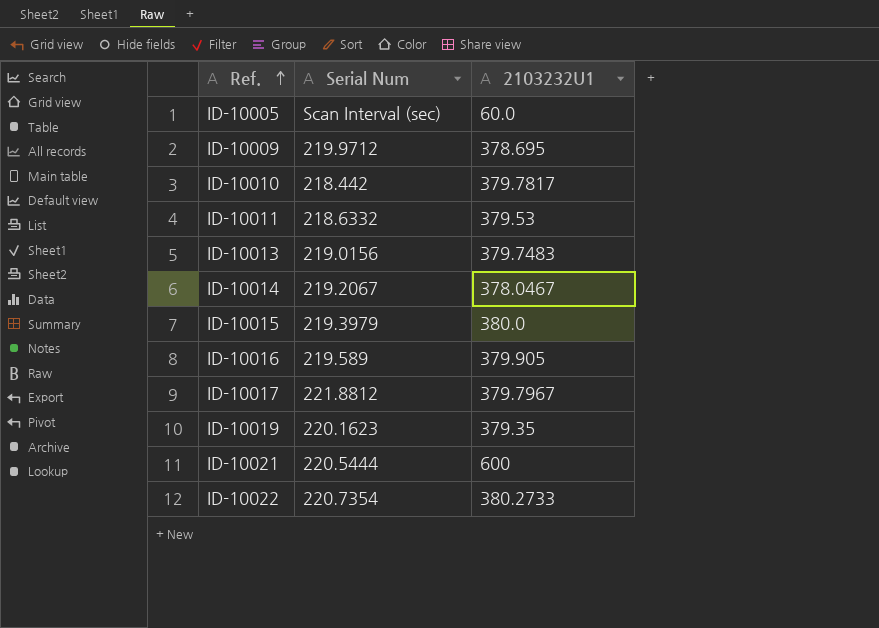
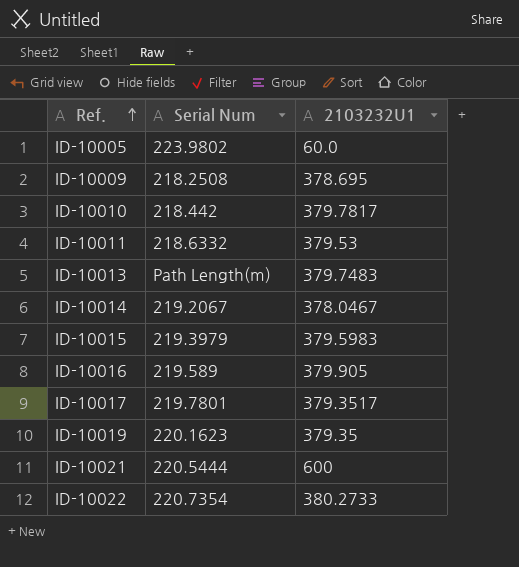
ID-10005 | Serial Num: Scan Interval (sec) -> 223.9802
ID-10009 | Serial Num: 219.9712 -> 218.2508
ID-10013 | Serial Num: 219.0156 -> Path Length(m)
ID-10015 | 2103232U1: 380.0 -> 379.5983
ID-10017 | Serial Num: 221.8812 -> 219.7801
ID-10017 | 2103232U1: 379.7967 -> 379.3517

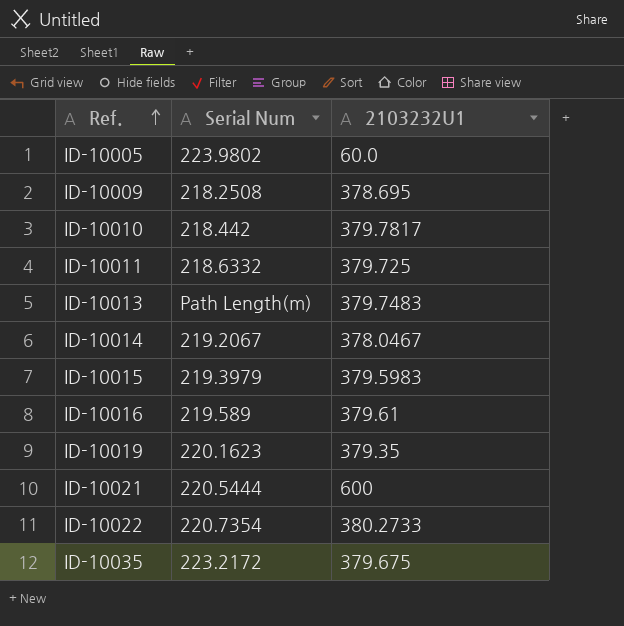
row ID-10017: 219.7801 | 379.3517 -> none
ID-10011 | 2103232U1: 379.53 -> 379.725
ID-10016 | 2103232U1: 379.905 -> 379.61
row ID-10035: none -> 223.2172 | 379.675

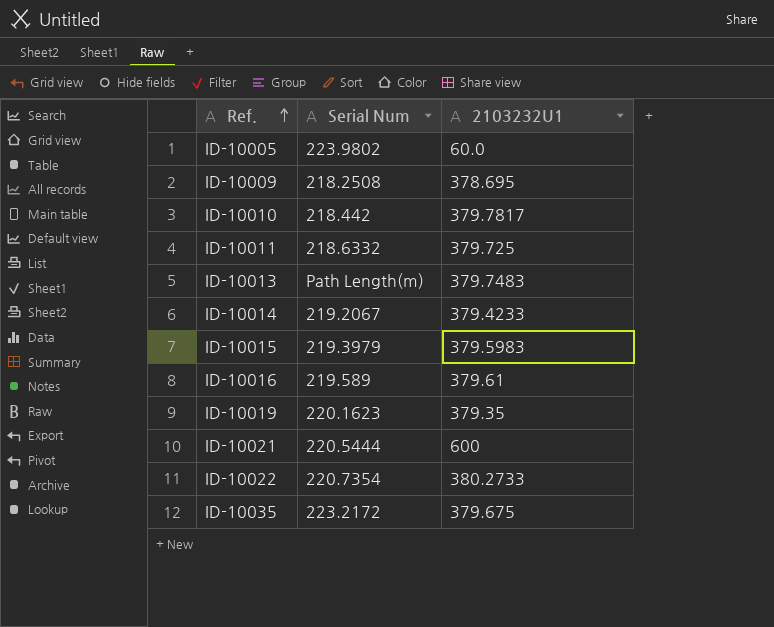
ID-10014 | 2103232U1: 378.0467 -> 379.4233

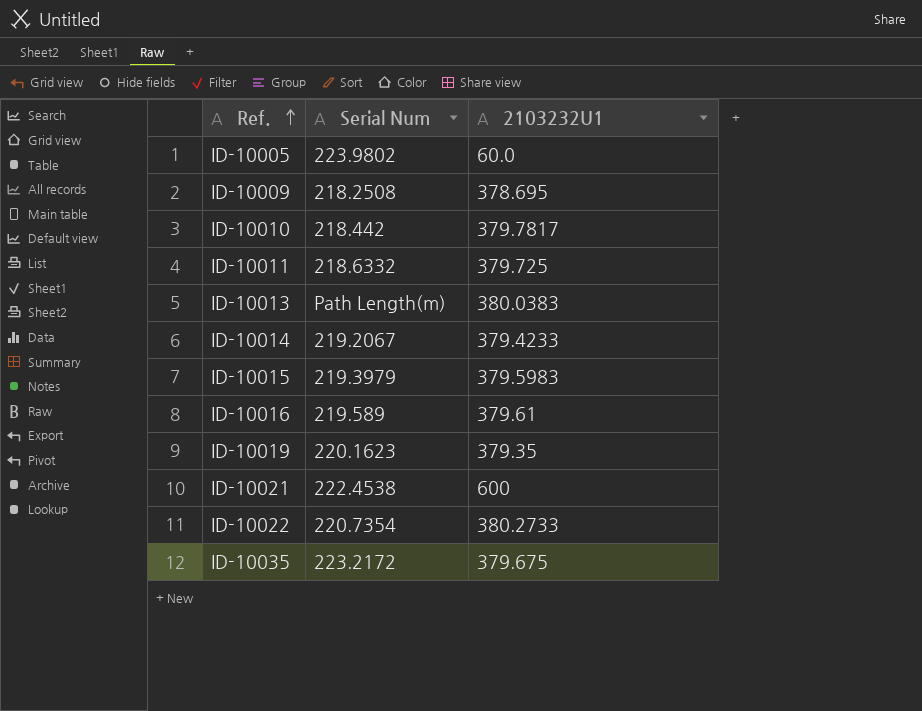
ID-10013 | 2103232U1: 379.7483 -> 380.0383
ID-10021 | Serial Num: 220.5444 -> 222.4538

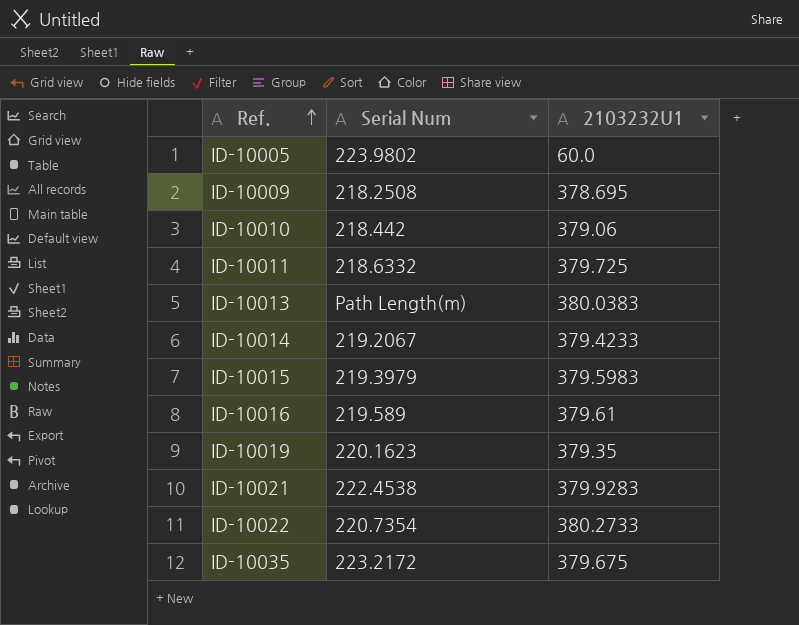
ID-10010 | 2103232U1: 379.7817 -> 379.06
ID-10021 | 2103232U1: 600 -> 379.9283

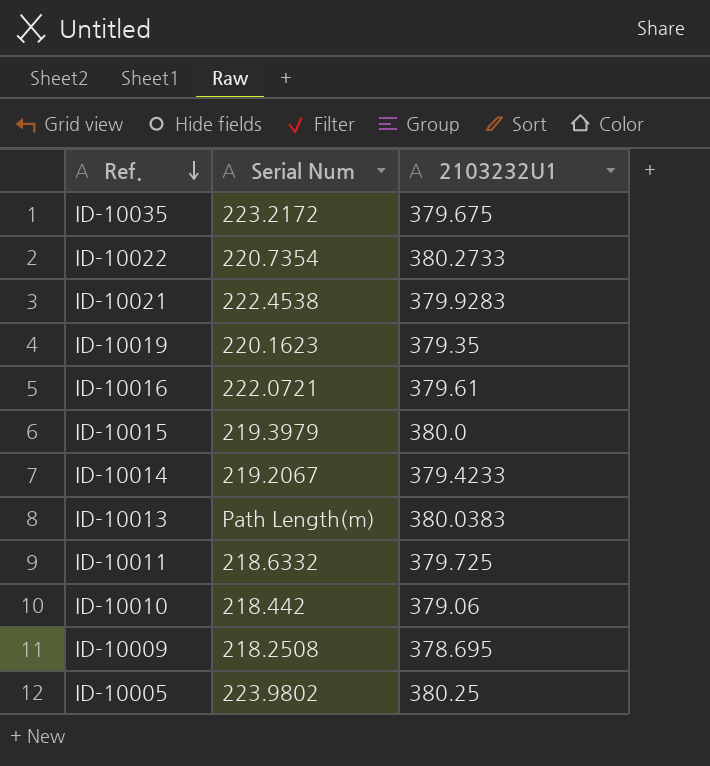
row order: Ref. ascending -> Ref. descending
ID-10016 | Serial Num: 219.589 -> 222.0721
ID-10015 | 2103232U1: 379.5983 -> 380.0
ID-10005 | 2103232U1: 60.0 -> 380.25

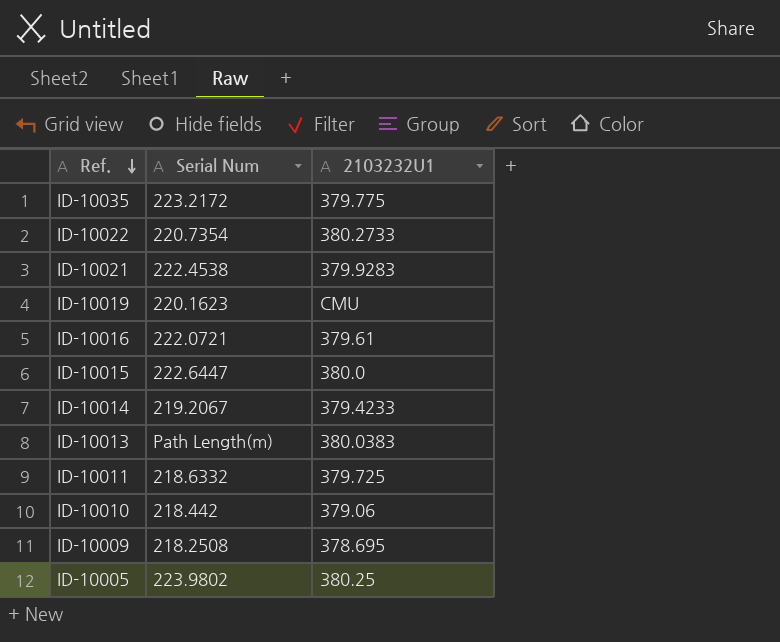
ID-10035 | 2103232U1: 379.675 -> 379.775
ID-10019 | 2103232U1: 379.35 -> CMU
ID-10015 | Serial Num: 219.3979 -> 222.6447

